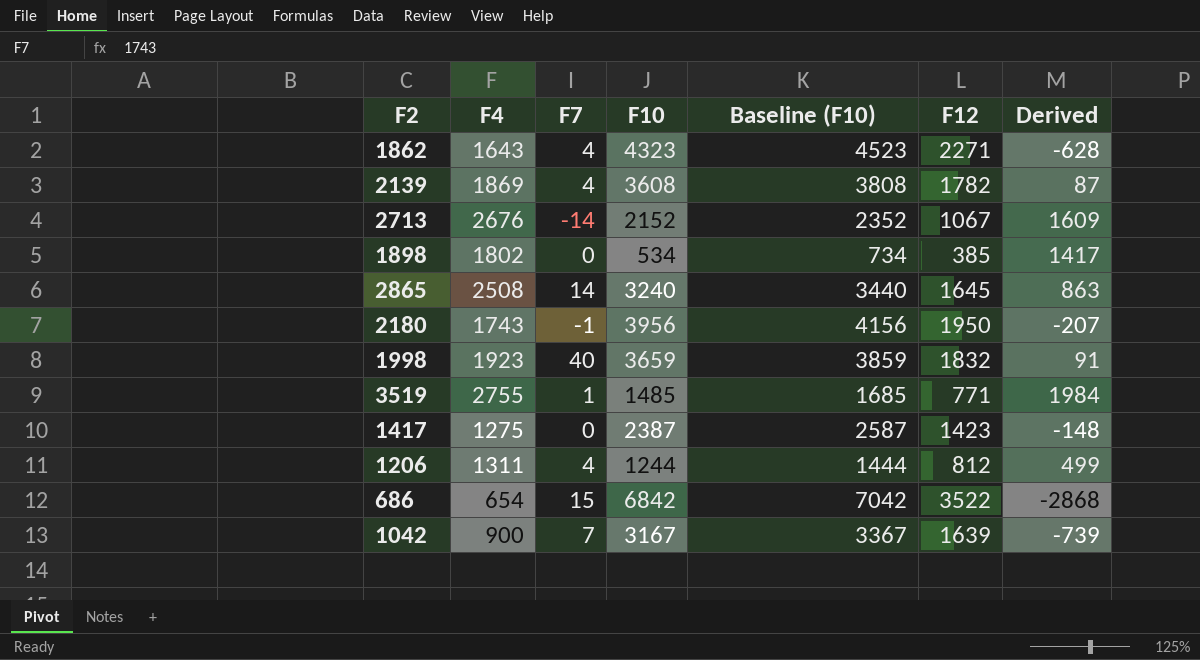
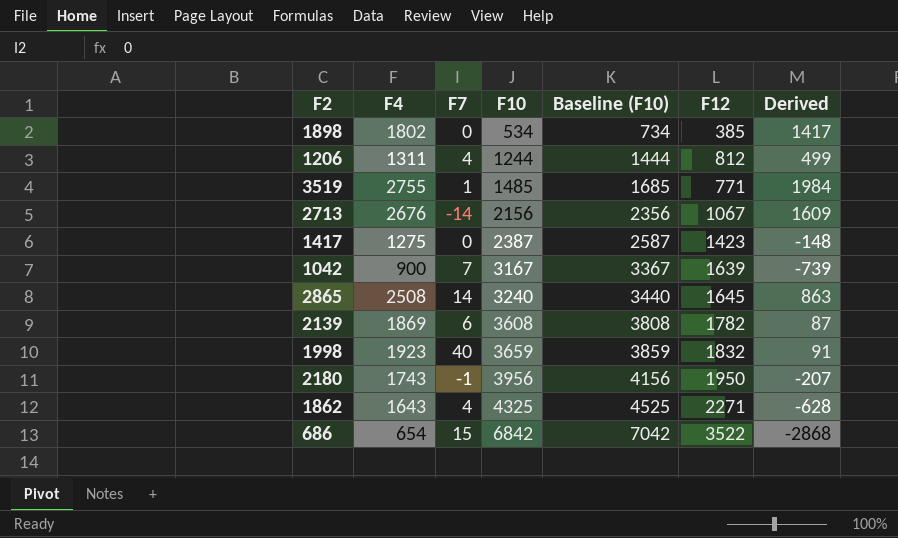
row order: none -> F10 ascending
2713 | F10: 2152 -> 2156
2713 | Baseline (F10): 2352 -> 2356
2139 | F7: 4 -> 6
1862 | F10: 4323 -> 4325
1862 | Baseline (F10): 4523 -> 4525

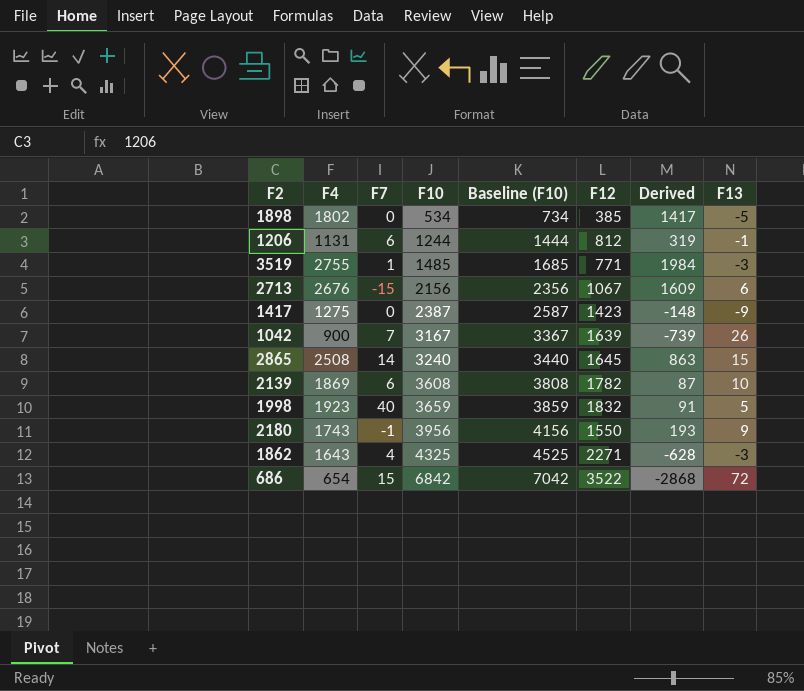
column F13 | position: none -> 8
1206 | F4: 1311 -> 1131
1206 | F7: 4 -> 6
1206 | Derived: 499 -> 319
2713 | F7: -14 -> -15
2180 | F12: 1950 -> 1550
2180 | Derived: -207 -> 193

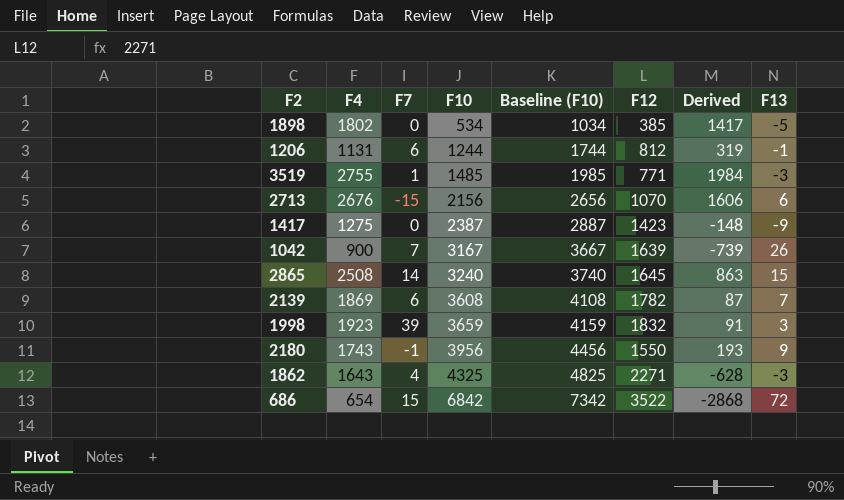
column Baseline (F10) | formula: [F10] + 200 -> [F10] + 500
2713 | F12: 1067 -> 1070
2713 | Derived: 1609 -> 1606
2139 | F13: 10 -> 7
1998 | F7: 40 -> 39
1998 | F13: 5 -> 3

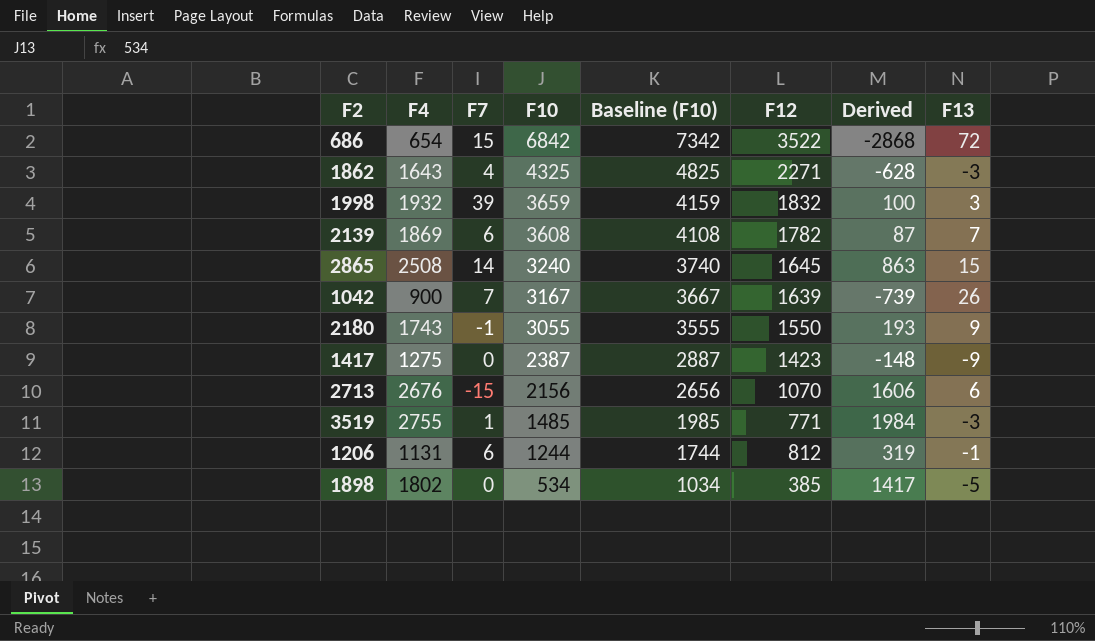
row order: F10 ascending -> F10 descending
1998 | F4: 1923 -> 1932
1998 | Derived: 91 -> 100
2180 | F10: 3956 -> 3055
2180 | Baseline (F10): 4456 -> 3555

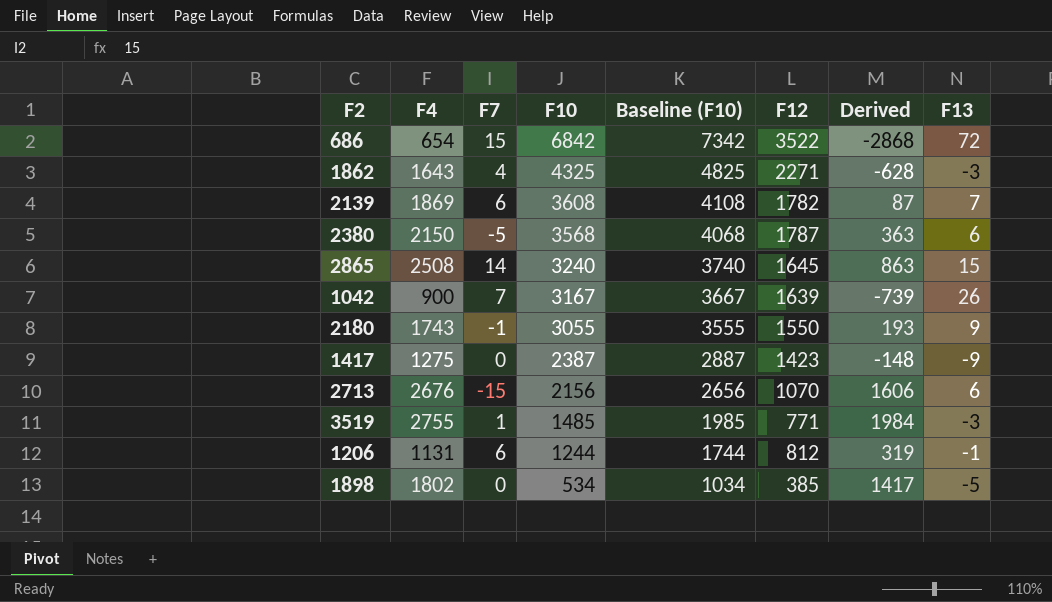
row 1998: 1932 | 39 | 3659 | 4159 | 1832 | 100 | 3 -> none
row 2380: none -> 2150 | -5 | 3568 | 4068 | 1787 | 363 | 6

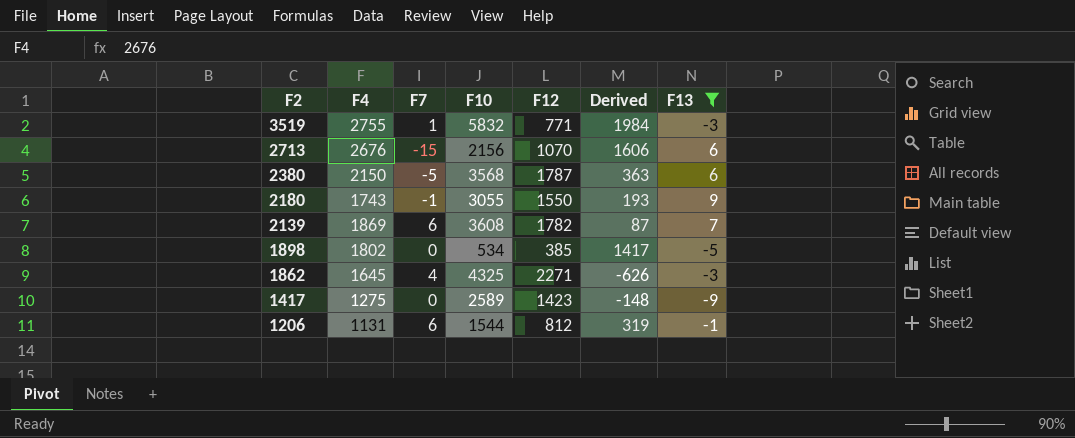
filter: none -> F13 <= 9
row order: F10 descending -> F2 descending
column Baseline (F10) | formula: [F10] + 500 -> none
3519 | F10: 1485 -> 5832
1862 | F4: 1643 -> 1645
1862 | Derived: -628 -> -626
1417 | F10: 2387 -> 2589
1206 | F10: 1244 -> 1544

